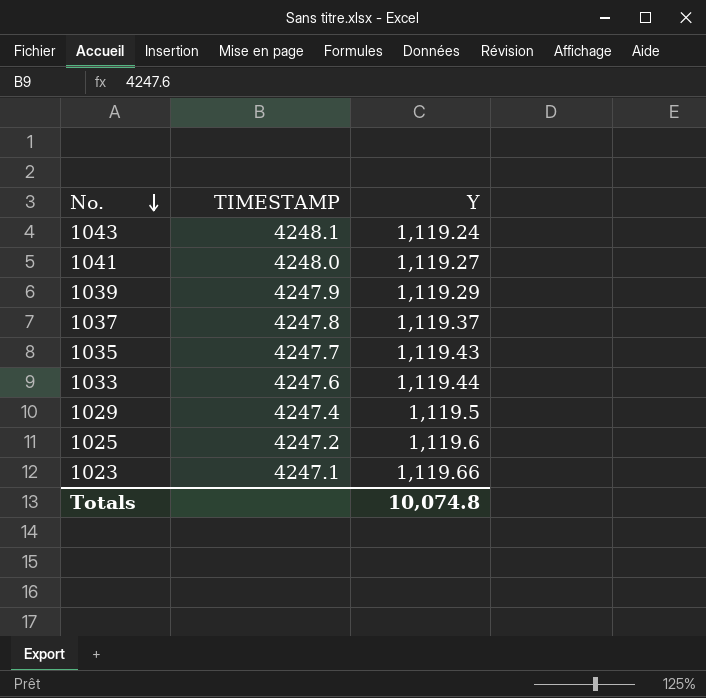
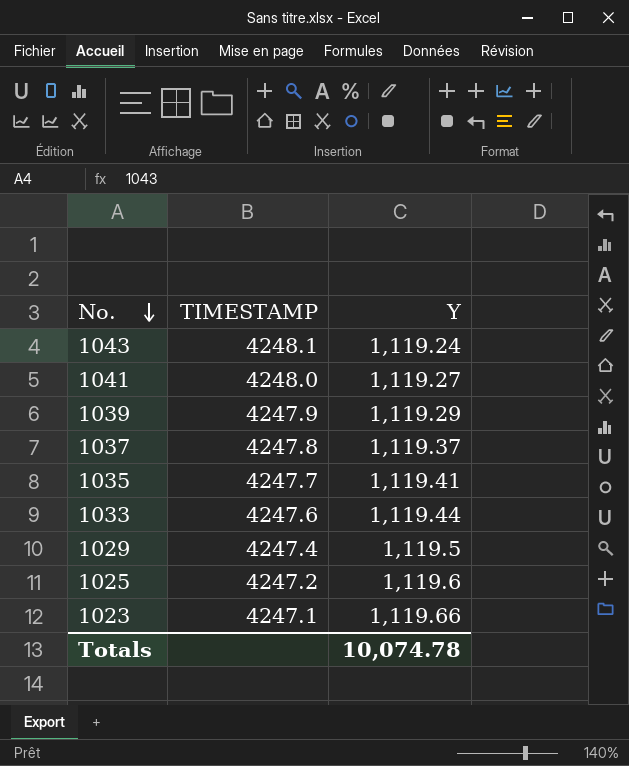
1035 | Y: 1,119.43 -> 1,119.41
Totals | Y: 10,074.8 -> 10,074.78

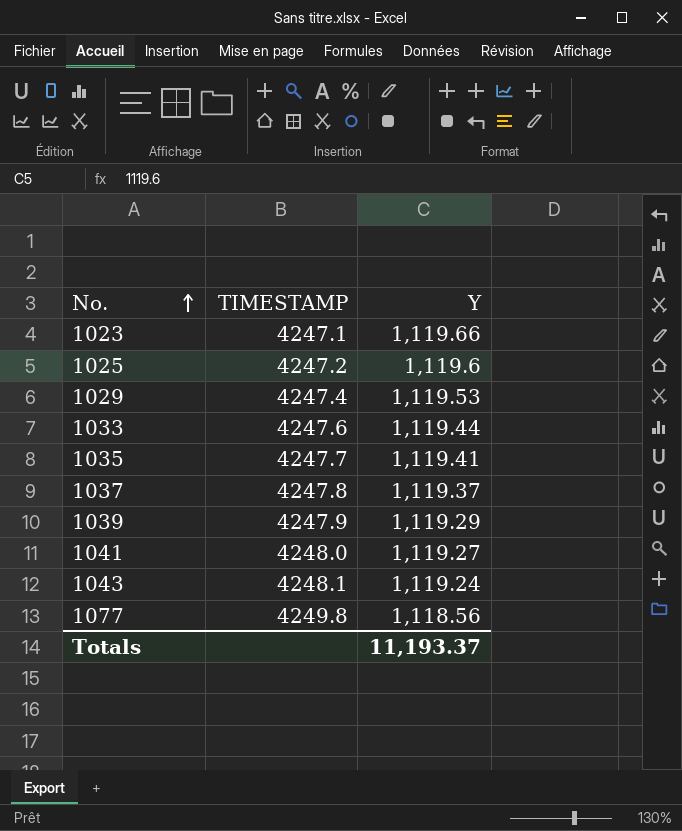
row order: No. descending -> No. ascending
1029 | Y: 1,119.5 -> 1,119.53
row 1077: none -> 4249.8 | 1,118.56
Totals | Y: 10,074.78 -> 11,193.37

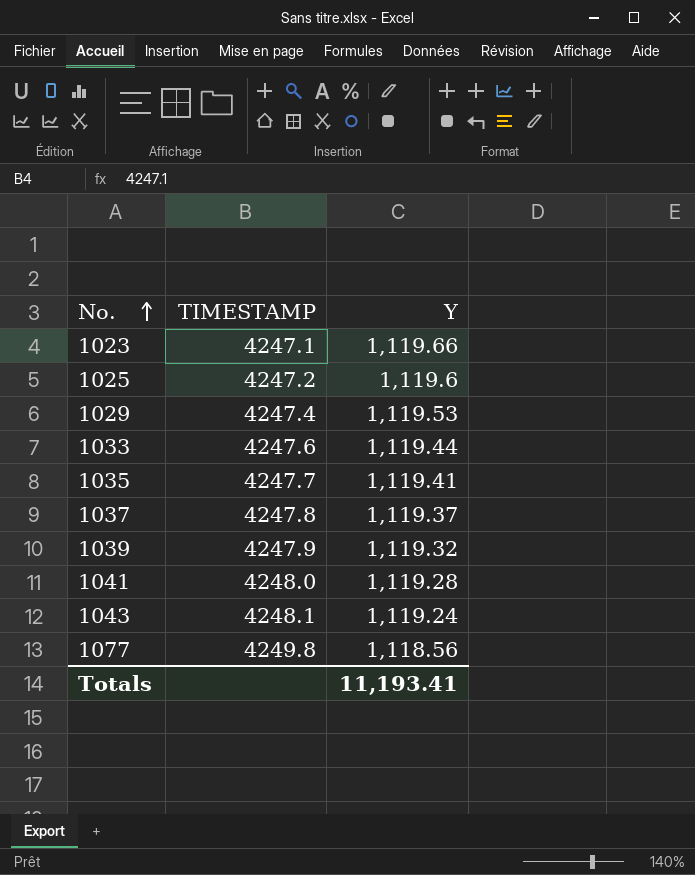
1039 | Y: 1,119.29 -> 1,119.32
1041 | Y: 1,119.27 -> 1,119.28
Totals | Y: 11,193.37 -> 11,193.41

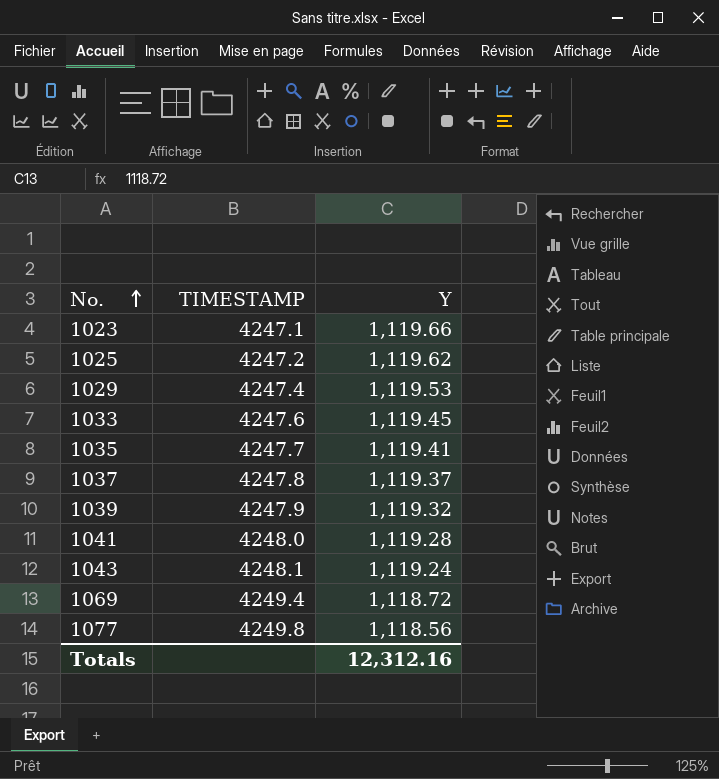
1025 | Y: 1,119.6 -> 1,119.62
1033 | Y: 1,119.44 -> 1,119.45
row 1069: none -> 4249.4 | 1,118.72
Totals | Y: 11,193.41 -> 12,312.16

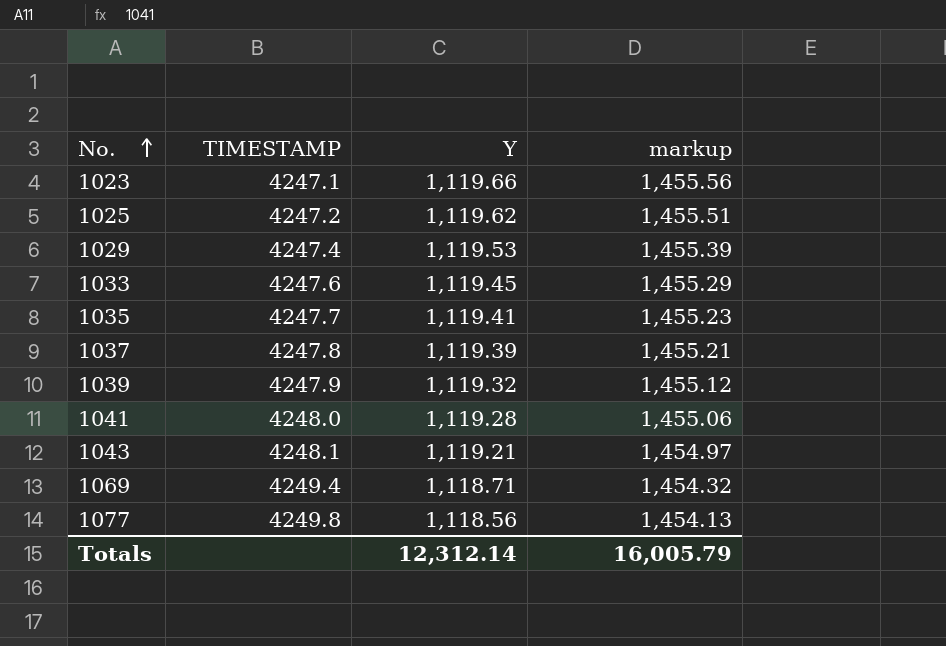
column markup | formula: none -> [Y] * 1.3
1037 | Y: 1,119.37 -> 1,119.39
1043 | Y: 1,119.24 -> 1,119.21
1069 | Y: 1,118.72 -> 1,118.71
Totals | Y: 12,312.16 -> 12,312.14

